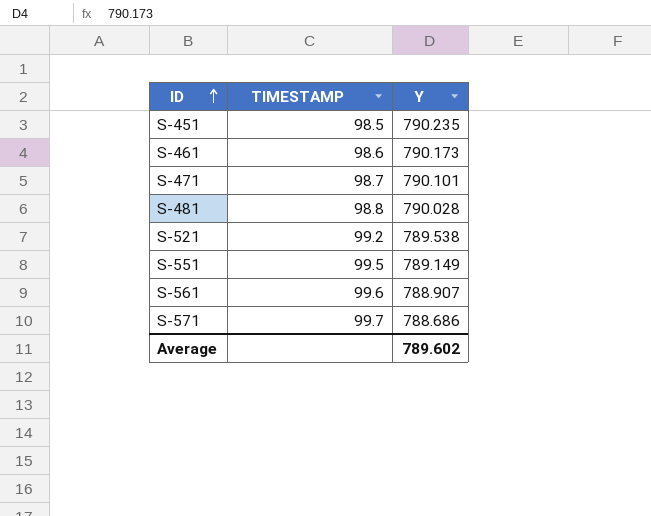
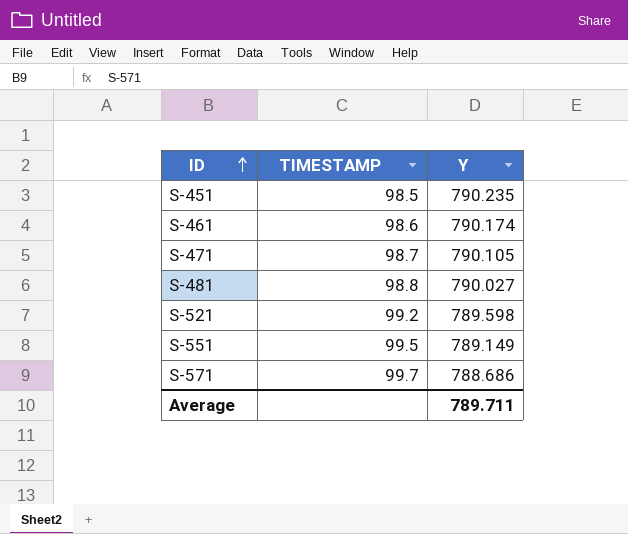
row S-561: 99.6 | 788.907 -> none
S-461 | Y: 790.173 -> 790.174
S-471 | Y: 790.101 -> 790.105
S-481 | Y: 790.028 -> 790.027
S-521 | Y: 789.538 -> 789.598
Average | Y: 789.602 -> 789.711

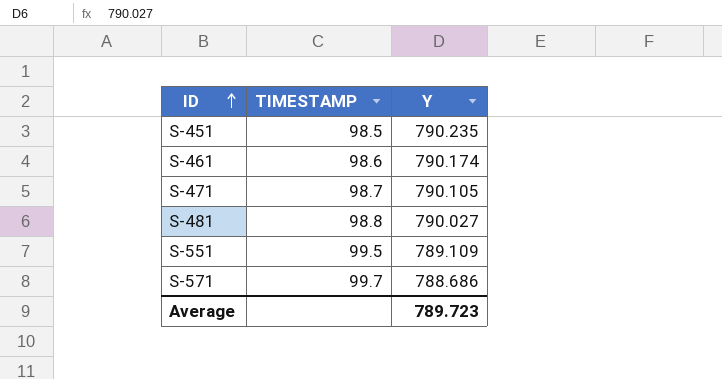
row S-521: 99.2 | 789.598 -> none
S-551 | Y: 789.149 -> 789.109
Average | Y: 789.711 -> 789.723

